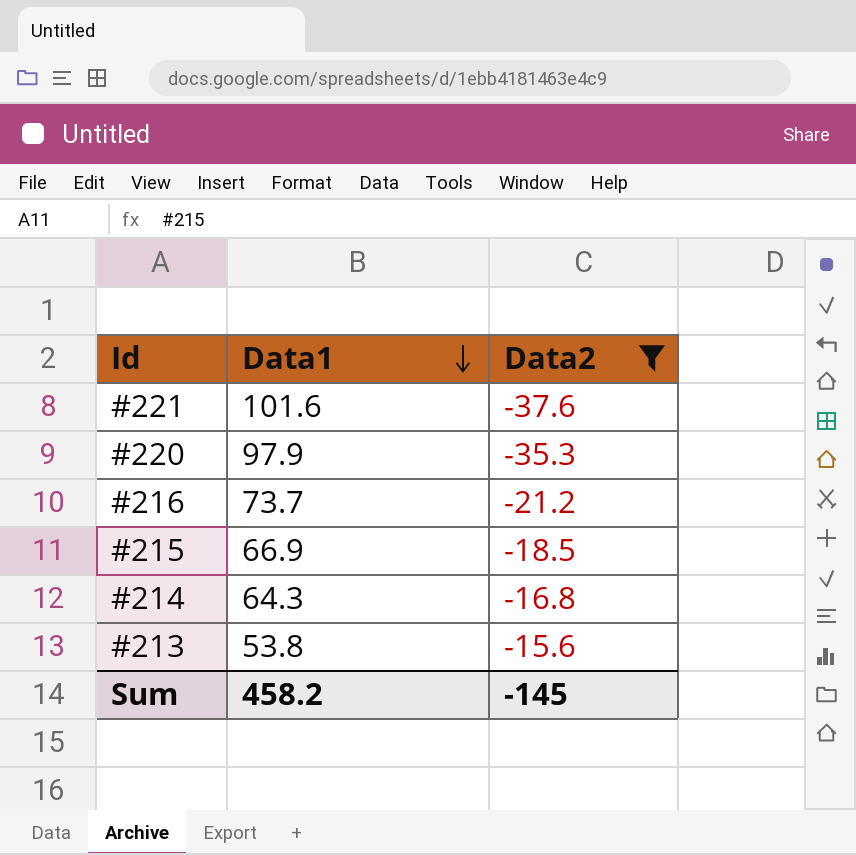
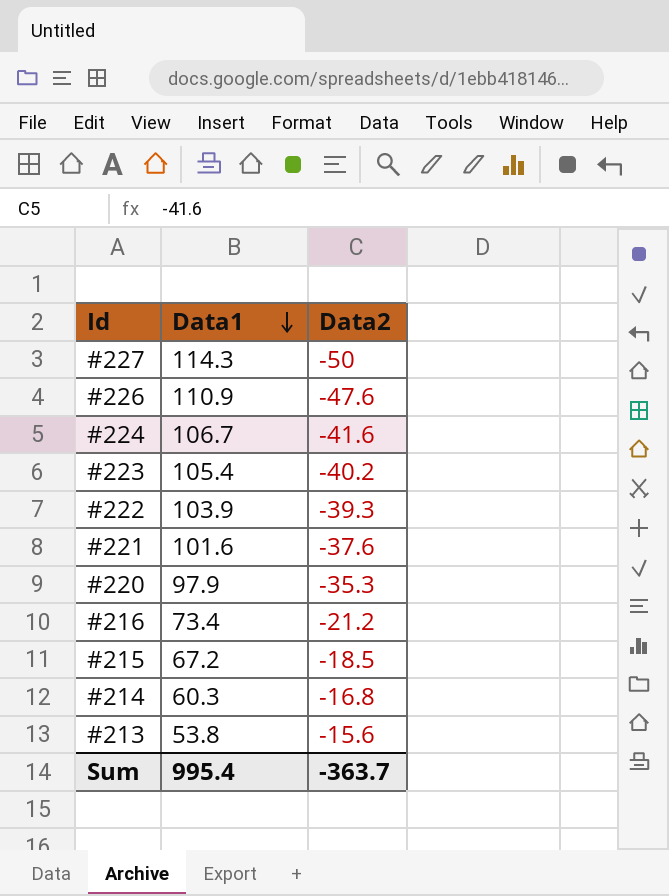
filter: Data2 >= -37.6 -> none
#216 | Data1: 73.7 -> 73.4
#215 | Data1: 66.9 -> 67.2
#214 | Data1: 64.3 -> 60.3
Sum | Data1: 458.2 -> 995.4
Sum | Data2: -145 -> -363.7

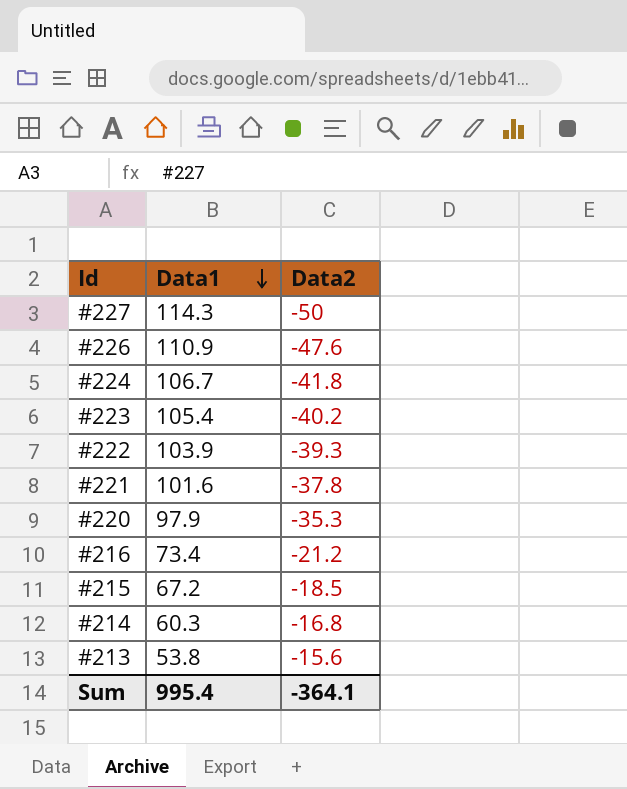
#224 | Data2: -41.6 -> -41.8
#221 | Data2: -37.6 -> -37.8
Sum | Data2: -363.7 -> -364.1

